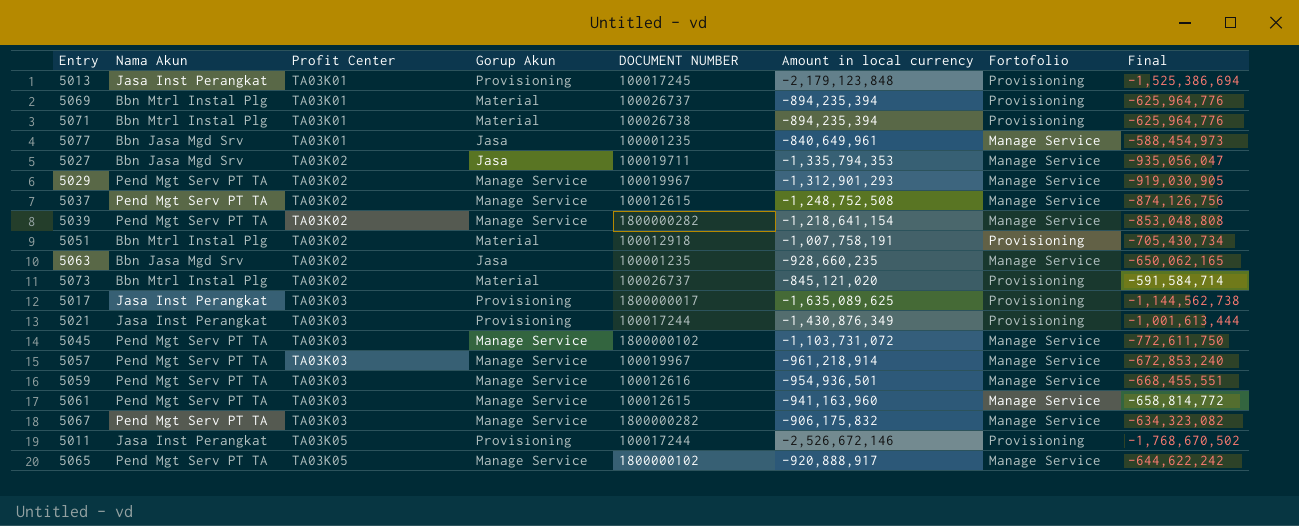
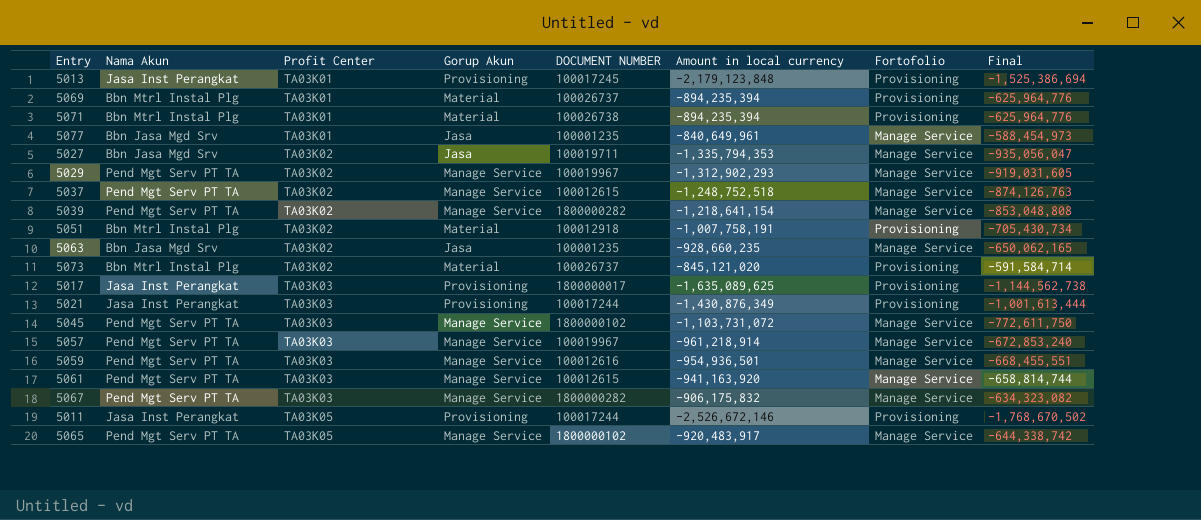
5029 | Amount in local currency: -1,312,901,293 -> -1,312,902,293
5029 | Final: -919,030,905 -> -919,031,605
5037 | Amount in local currency: -1,248,752,508 -> -1,248,752,518
5037 | Final: -874,126,756 -> -874,126,763
5061 | Amount in local currency: -941,163,960 -> -941,163,920
5061 | Final: -658,814,772 -> -658,814,744
5065 | Amount in local currency: -920,888,917 -> -920,483,917
5065 | Final: -644,622,242 -> -644,338,742

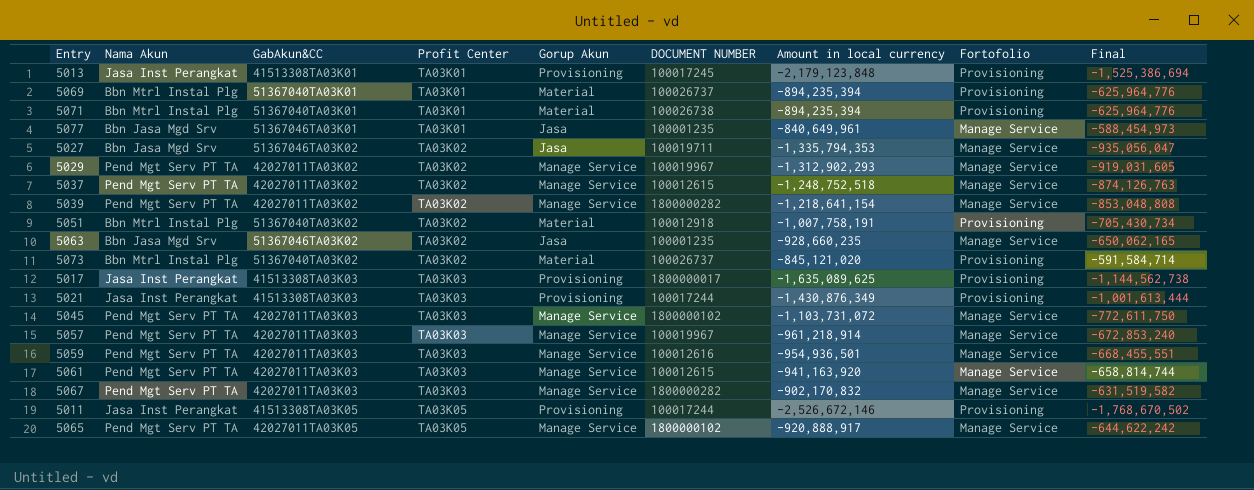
column GabAkun&CC | position: none -> 3
5067 | Amount in local currency: -906,175,832 -> -902,170,832
5067 | Final: -634,323,082 -> -631,519,582
5065 | Amount in local currency: -920,483,917 -> -920,888,917
5065 | Final: -644,338,742 -> -644,622,242

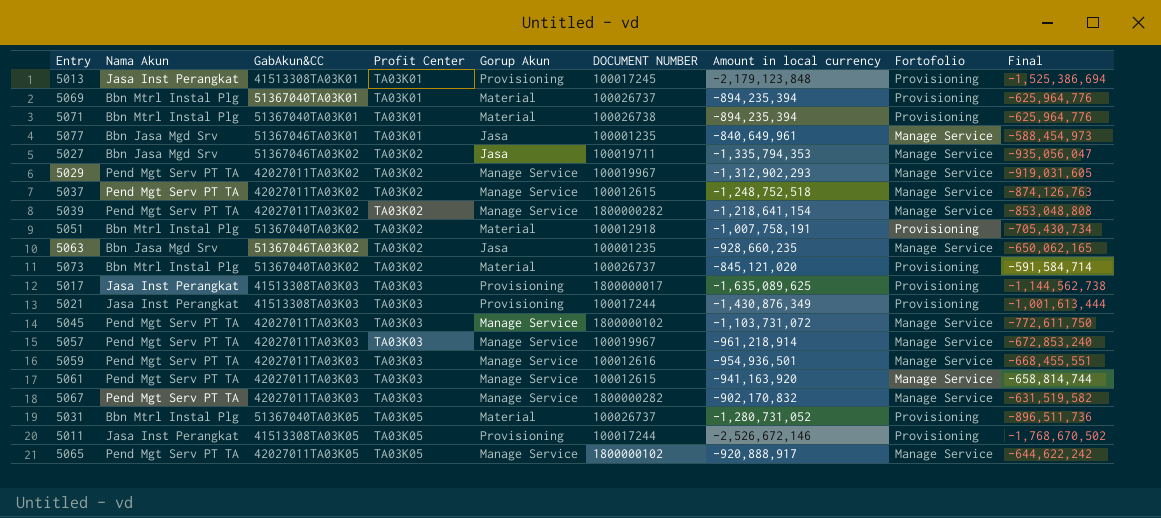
row 5031: none -> Bbn Mtrl Instal Plg | 51367040TA03K05 | TA03K05 | Material | 100026737 | -1,280,731,052 | Provisioning | -896,511,736

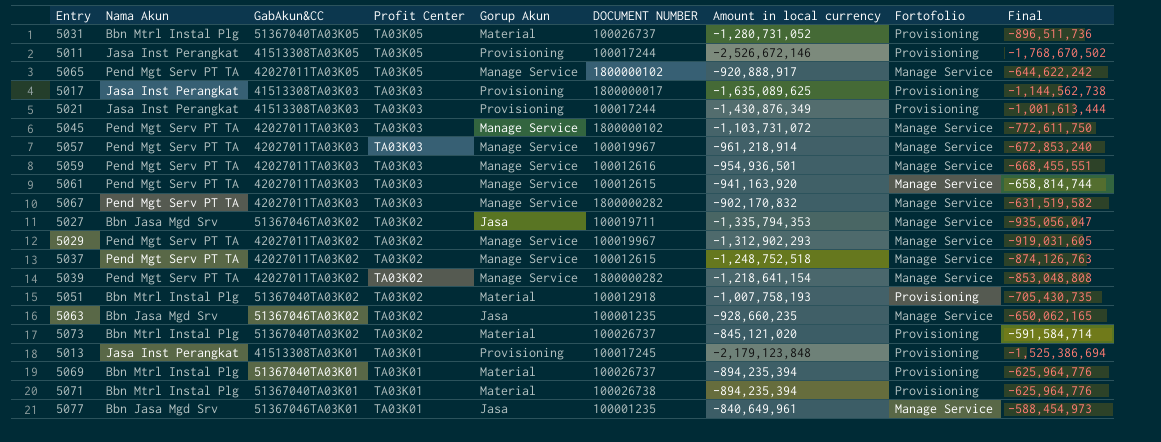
row order: Profit Center ascending -> Profit Center descending
5051 | Amount in local currency: -1,007,758,191 -> -1,007,758,193
5051 | Final: -705,430,734 -> -705,430,735

